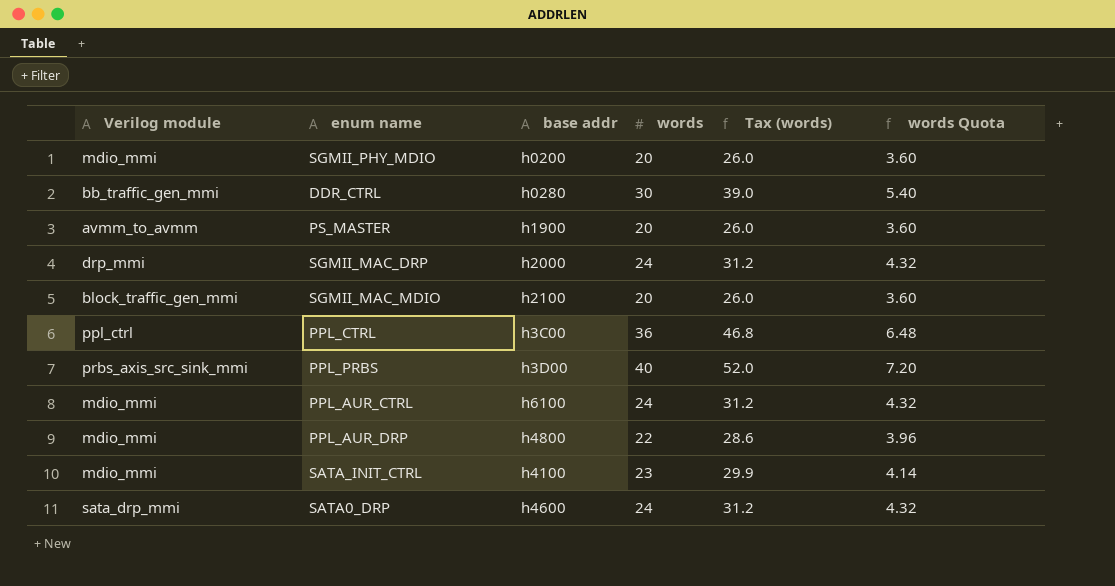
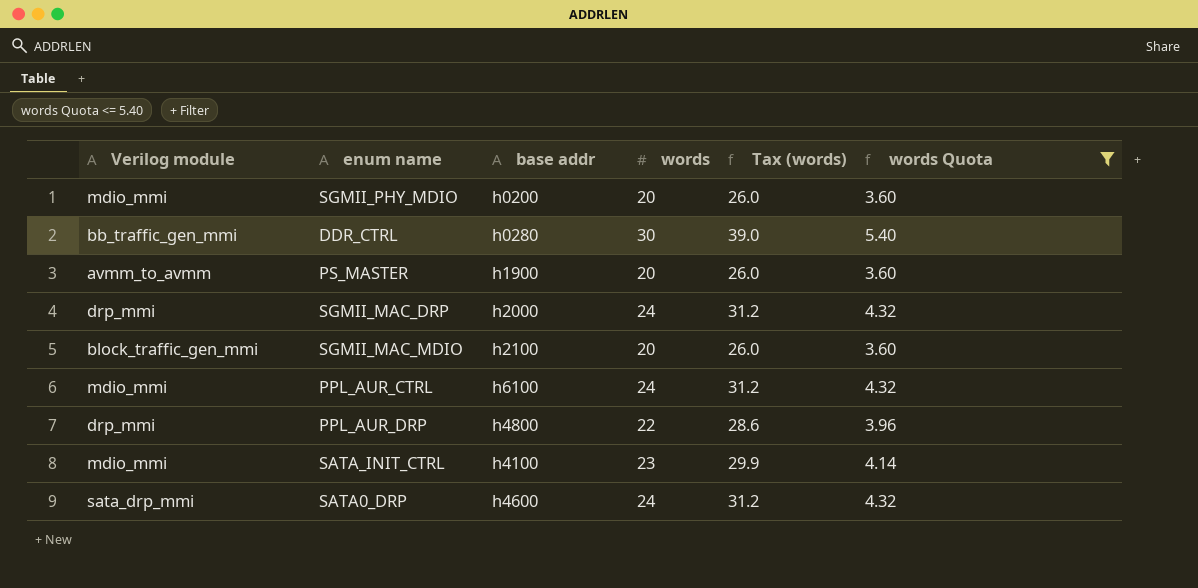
filter: none -> words Quota <= 5.40
PPL_AUR_DRP | Verilog module: mdio_mmi -> drp_mmi

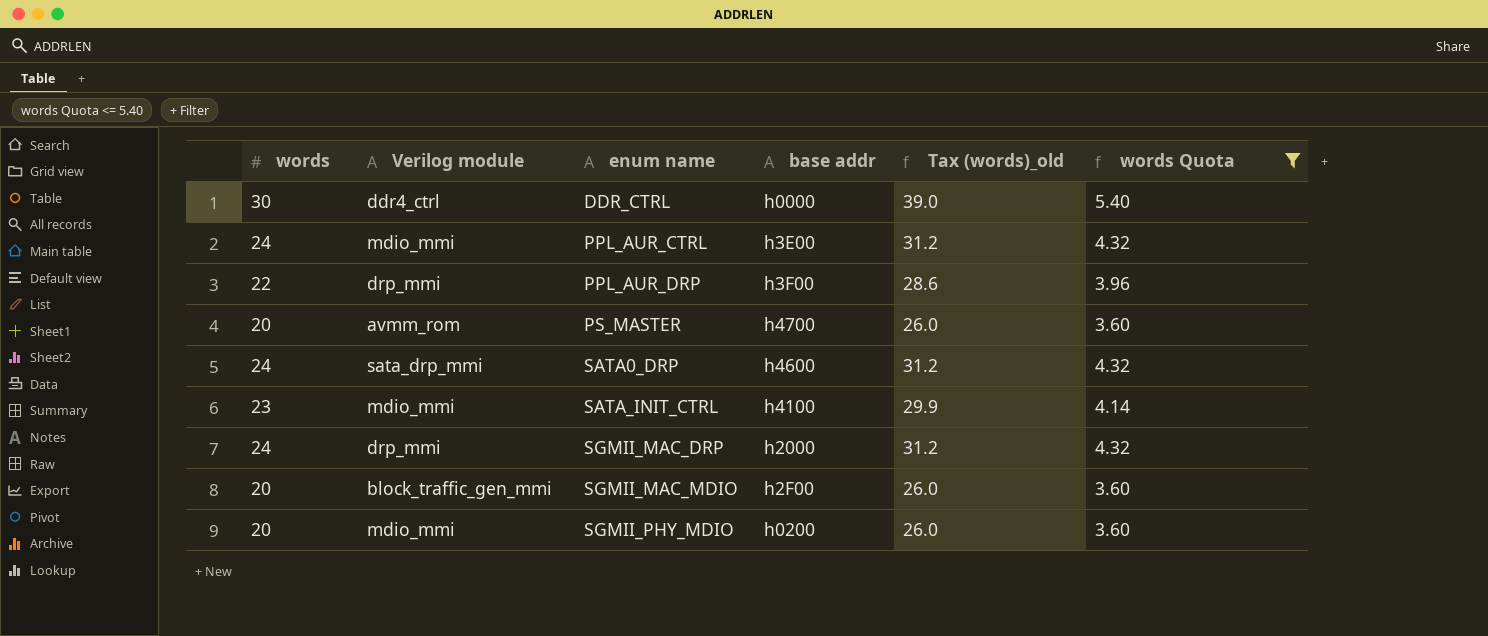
row order: none -> enum name ascending
column words | position: 4 -> 1
column name: Tax (words) -> Tax (words)_old
DDR_CTRL | Verilog module: bb_traffic_gen_mmi -> ddr4_ctrl
DDR_CTRL | base addr: h0280 -> h0000
PPL_AUR_CTRL | base addr: h6100 -> h3E00
PPL_AUR_DRP | base addr: h4800 -> h3F00
PS_MASTER | Verilog module: avmm_to_avmm -> avmm_rom
PS_MASTER | base addr: h1900 -> h4700
SGMII_MAC_MDIO | base addr: h2100 -> h2F00

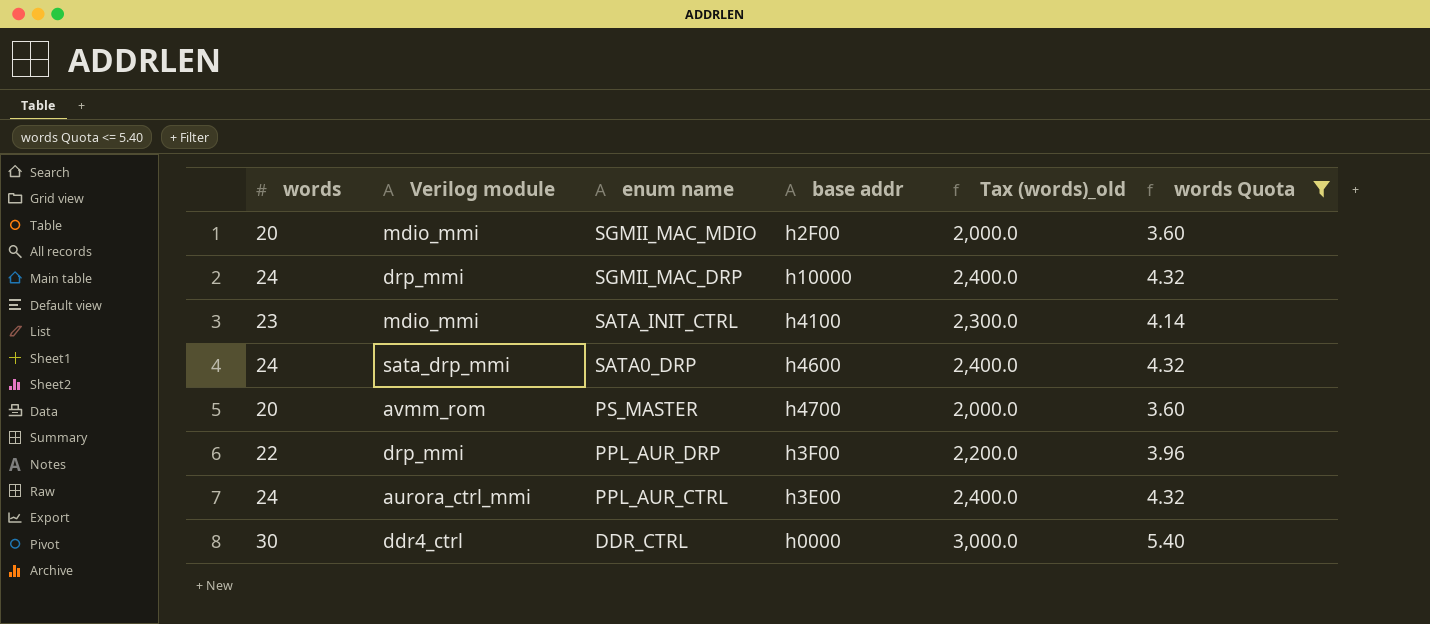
row order: enum name ascending -> enum name descending
column Tax (words)_old | formula: [words] * 1.3 -> [words] * 100
row SGMII_PHY_MDIO: 20 | mdio_mmi | h0200 | 26.0 | 3.60 -> none
SGMII_MAC_MDIO | Verilog module: block_traffic_gen_mmi -> mdio_mmi
SGMII_MAC_DRP | base addr: h2000 -> h10000
PPL_AUR_CTRL | Verilog module: mdio_mmi -> aurora_ctrl_mmi

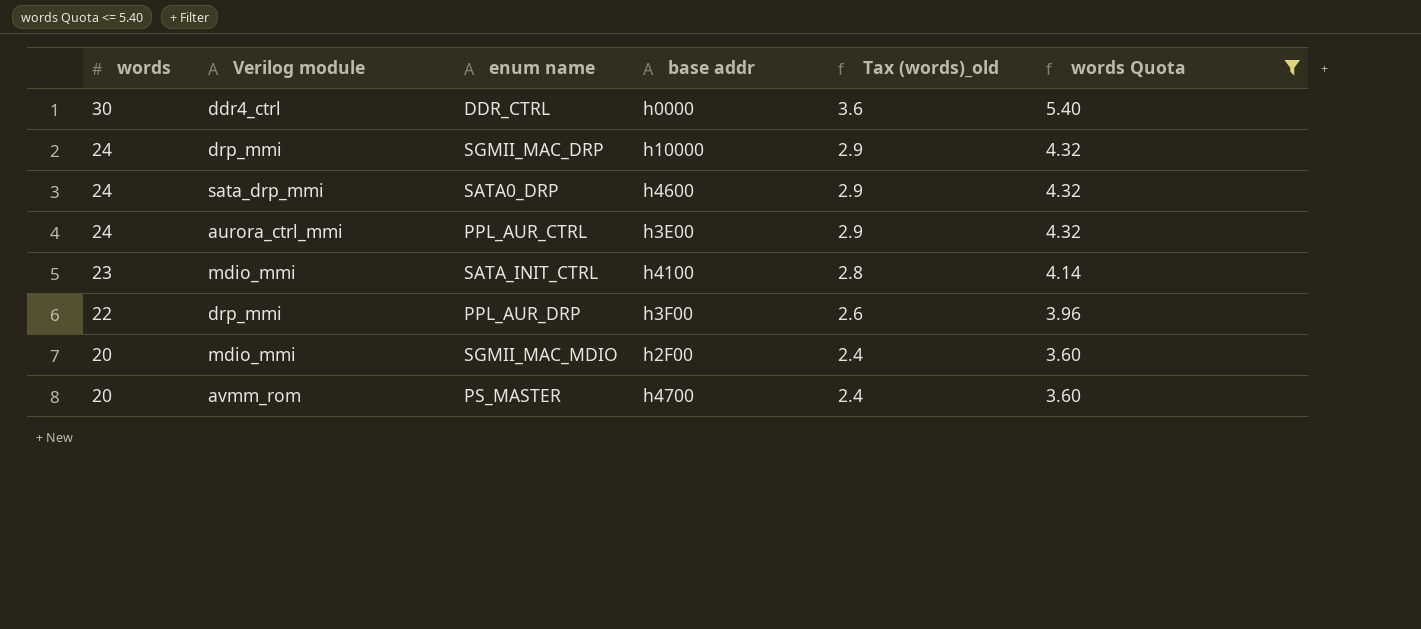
row order: enum name descending -> words descending
column Tax (words)_old | formula: [words] * 100 -> [words] * 0.12

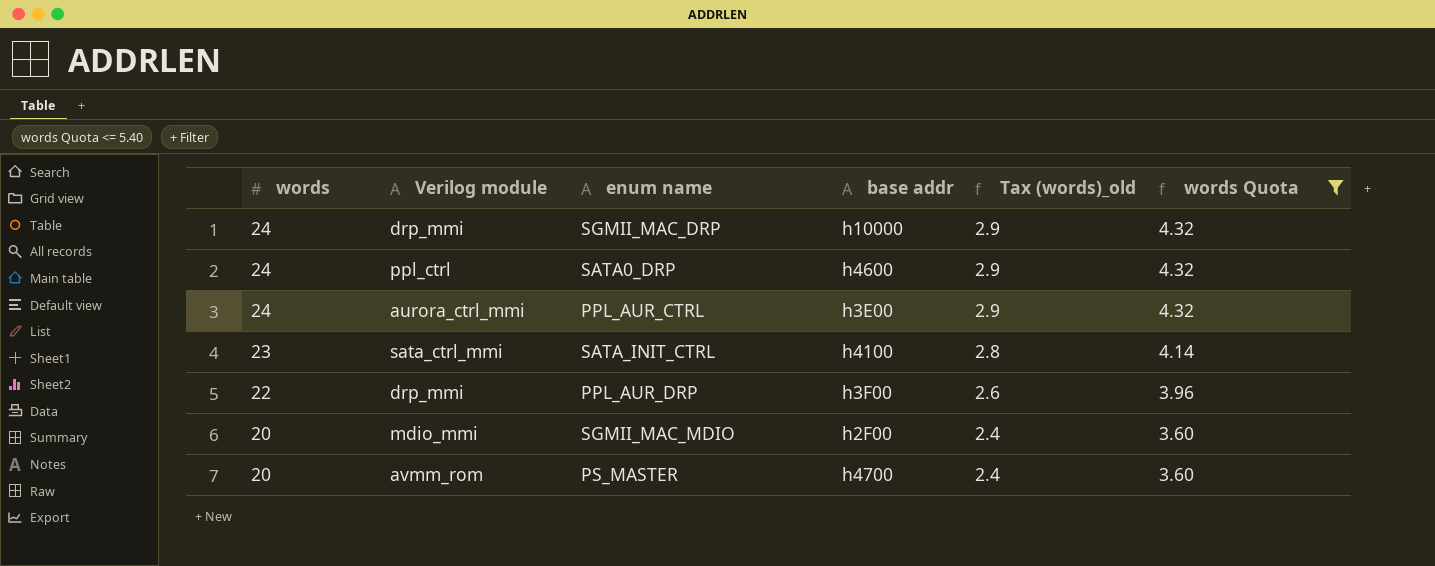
row DDR_CTRL: 30 | ddr4_ctrl | h0000 | 3.6 | 5.40 -> none
SATA0_DRP | Verilog module: sata_drp_mmi -> ppl_ctrl
SATA_INIT_CTRL | Verilog module: mdio_mmi -> sata_ctrl_mmi

